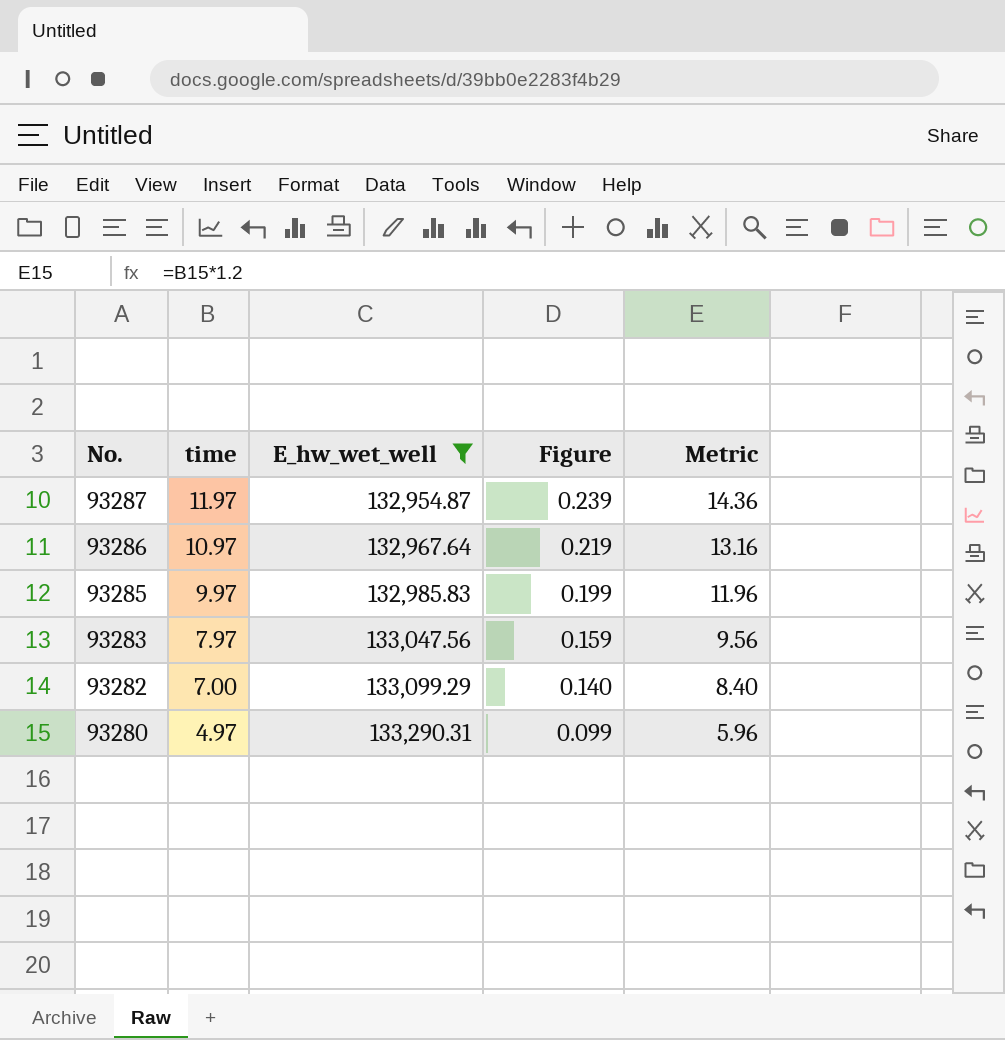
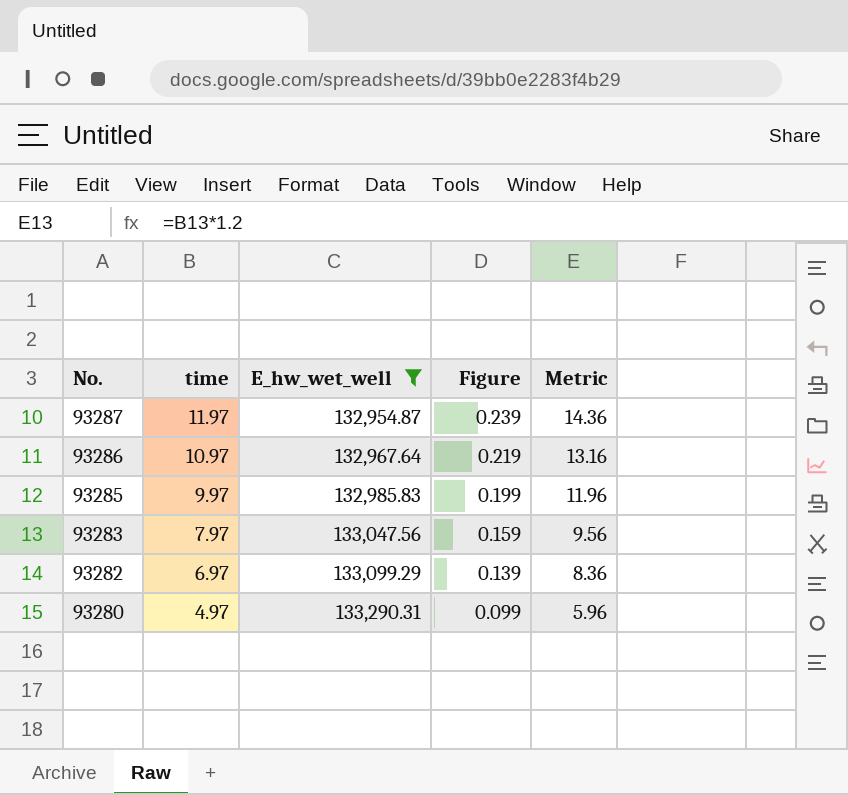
93282 | time: 7.00 -> 6.97
93282 | Figure: 0.140 -> 0.139
93282 | Metric: 8.40 -> 8.36

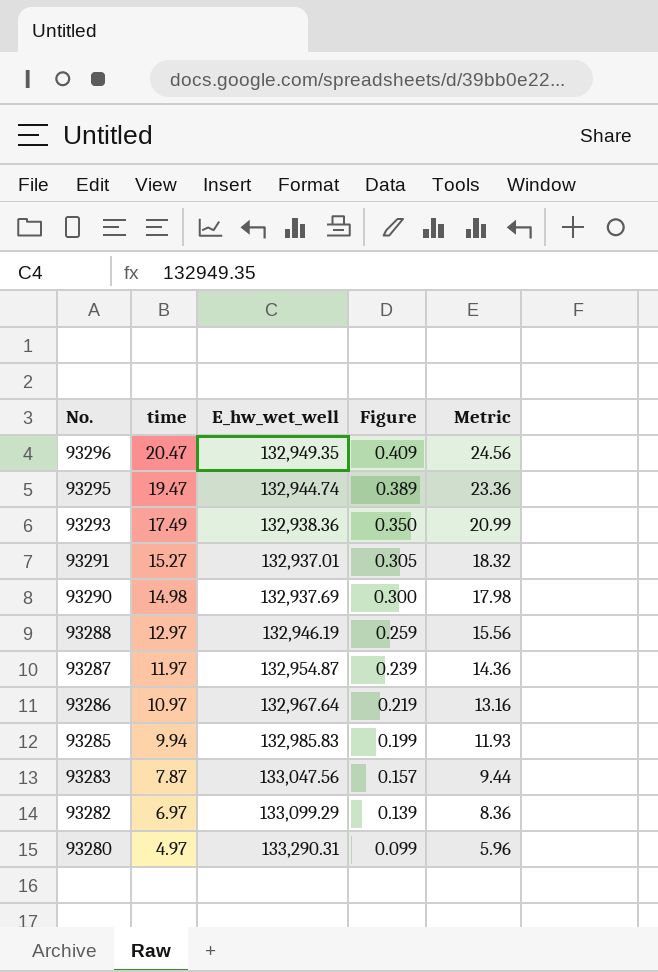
filter: E_hw_wet_well >= 132,954.87 -> none
93285 | time: 9.97 -> 9.94
93285 | Metric: 11.96 -> 11.93
93283 | time: 7.97 -> 7.87
93283 | Figure: 0.159 -> 0.157
93283 | Metric: 9.56 -> 9.44

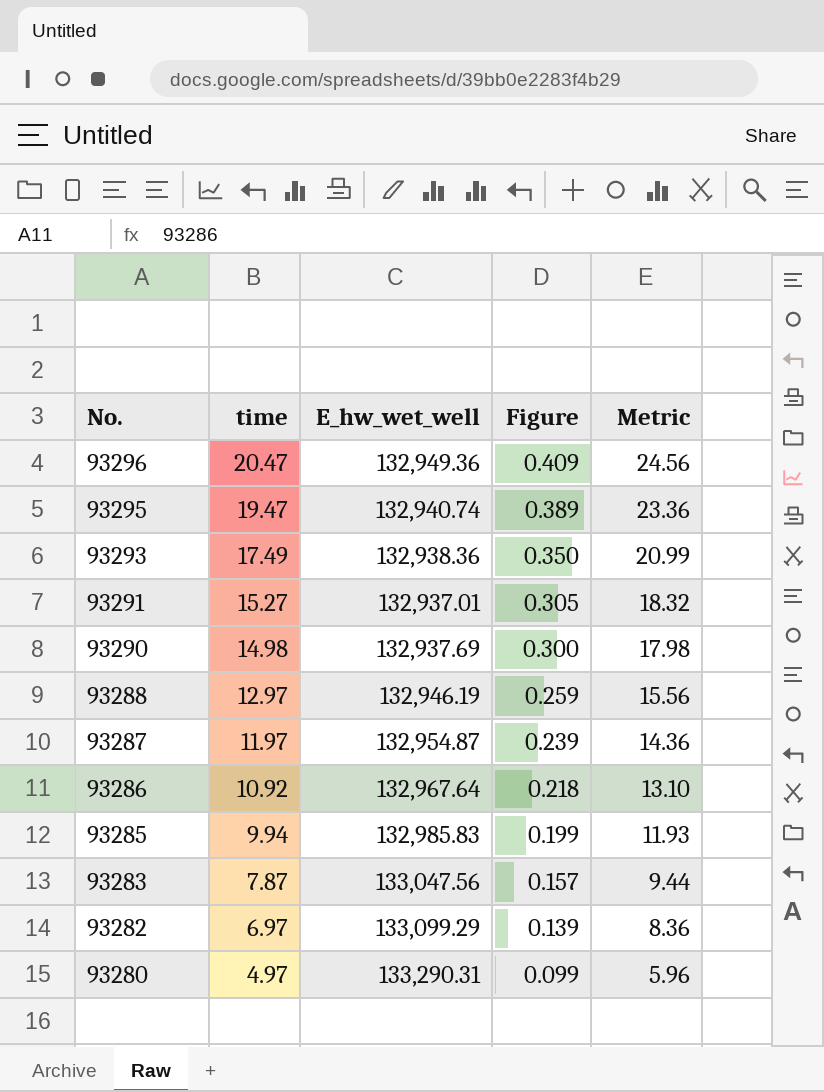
93296 | E_hw_wet_well: 132,949.35 -> 132,949.36
93295 | E_hw_wet_well: 132,944.74 -> 132,940.74
93286 | time: 10.97 -> 10.92
93286 | Figure: 0.219 -> 0.218
93286 | Metric: 13.16 -> 13.10

